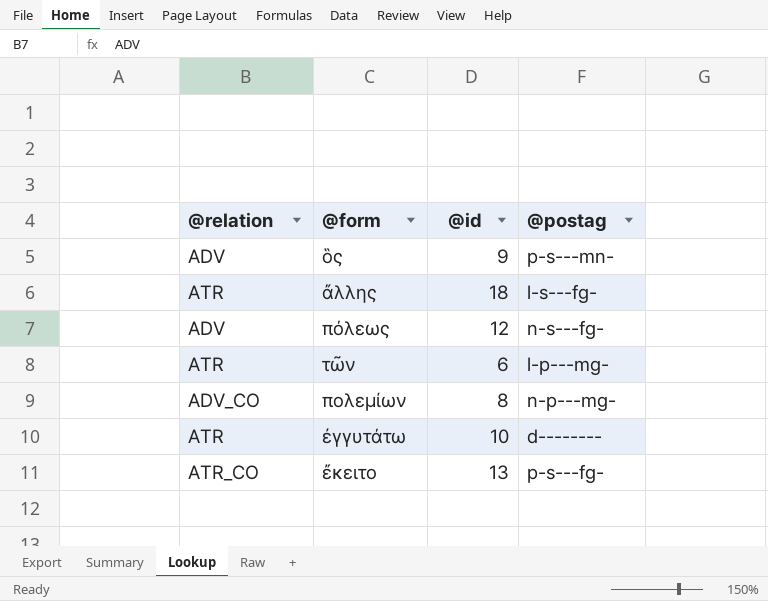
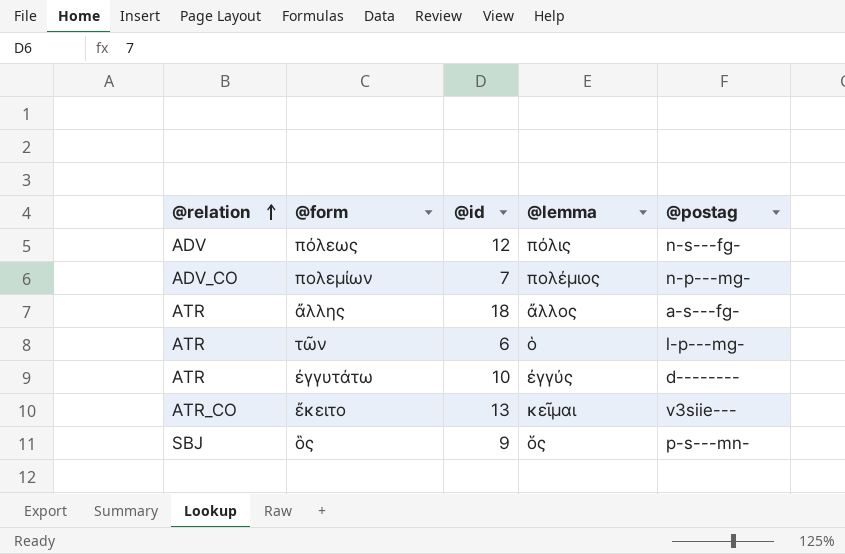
row order: none -> @relation ascending
column @lemma | position: none -> 4
πολεμίων | @id: 8 -> 7
ἄλλης | @postag: l-s---fg- -> a-s---fg-
ἔκειτο | @postag: p-s---fg- -> v3siie---
ὃς | @relation: ADV -> SBJ

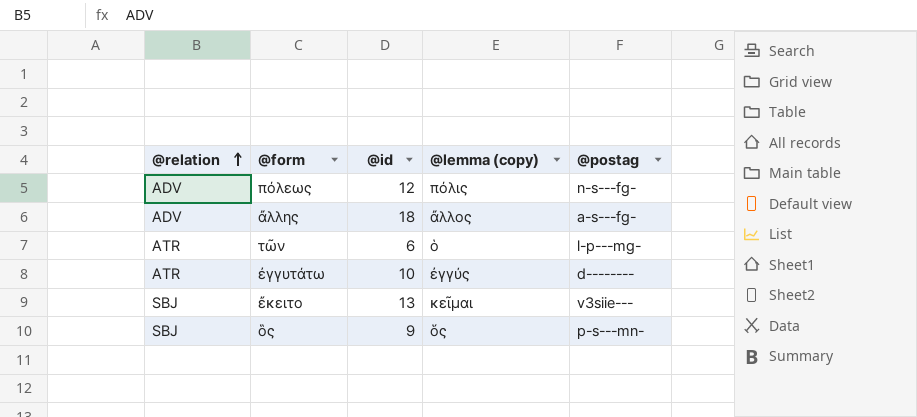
column name: @lemma -> @lemma (copy)
row πολεμίων: ADV_CO | 7 | πολέμιος | n-p---mg- -> none
ἄλλης | @relation: ATR -> ADV
ἔκειτο | @relation: ATR_CO -> SBJ

